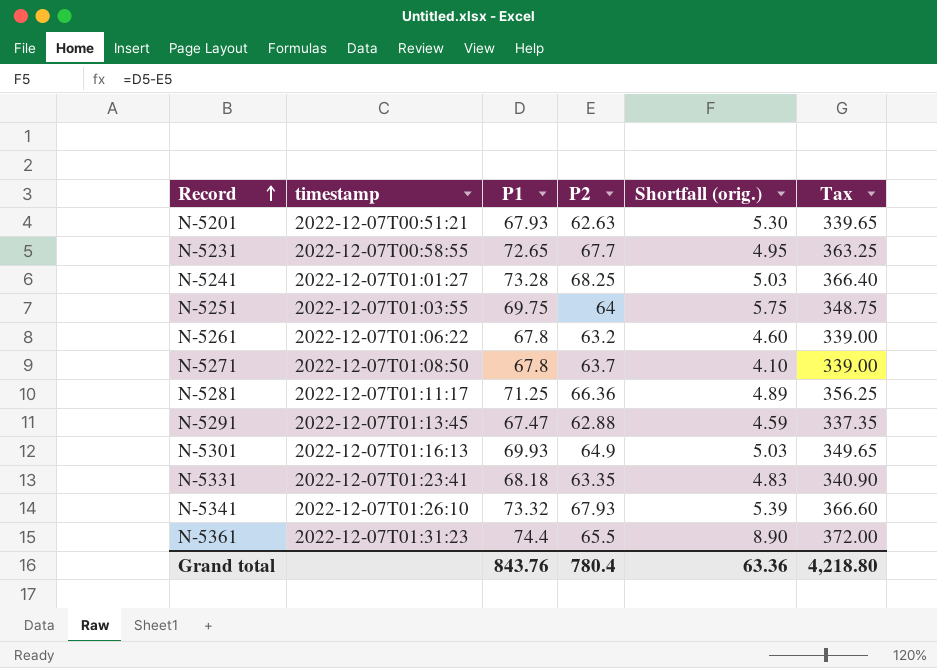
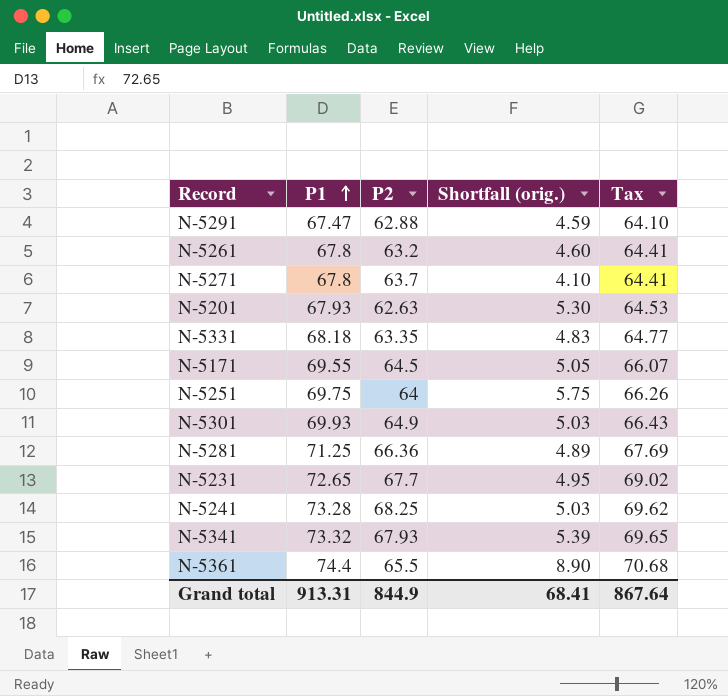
row order: Record ascending -> P1 ascending
column timestamp | position: 2 -> none
column Tax | formula: [P1] * 5 -> [P1] * 0.95
row N-5171: none -> 69.55 | 64.5 | 5.05 | 66.07
Grand total | P1: 843.76 -> 913.31
Grand total | P2: 780.4 -> 844.9
Grand total | Shortfall (orig.): 63.36 -> 68.41
Grand total | Tax: 4,218.80 -> 867.64

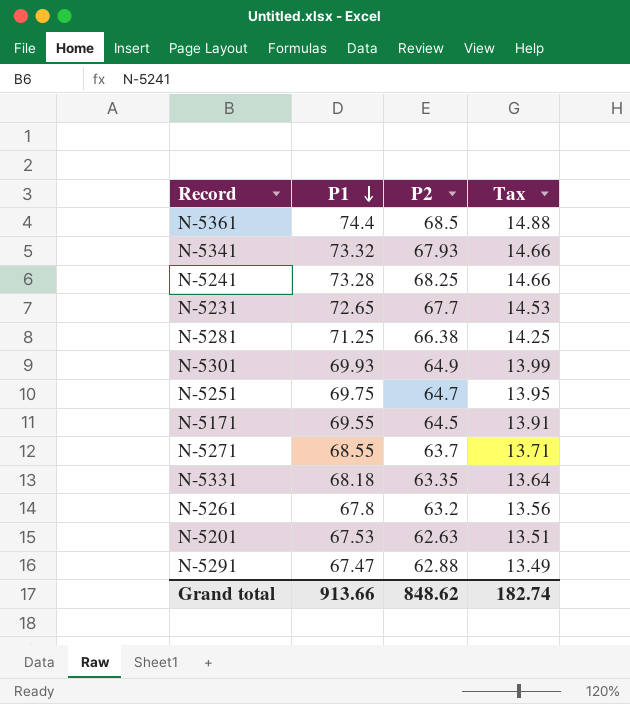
row order: P1 ascending -> P1 descending
column Shortfall (orig.) | formula: [P1] - [P2] -> none
column Tax | formula: [P1] * 0.95 -> [P1] * 0.2
N-5361 | P2: 65.5 -> 68.5
N-5281 | P2: 66.36 -> 66.38
N-5251 | P2: 64 -> 64.7
N-5271 | P1: 67.8 -> 68.55
N-5201 | P1: 67.93 -> 67.53
Grand total | P1: 913.31 -> 913.66
Grand total | P2: 844.9 -> 848.62
Grand total | Tax: 867.64 -> 182.74

